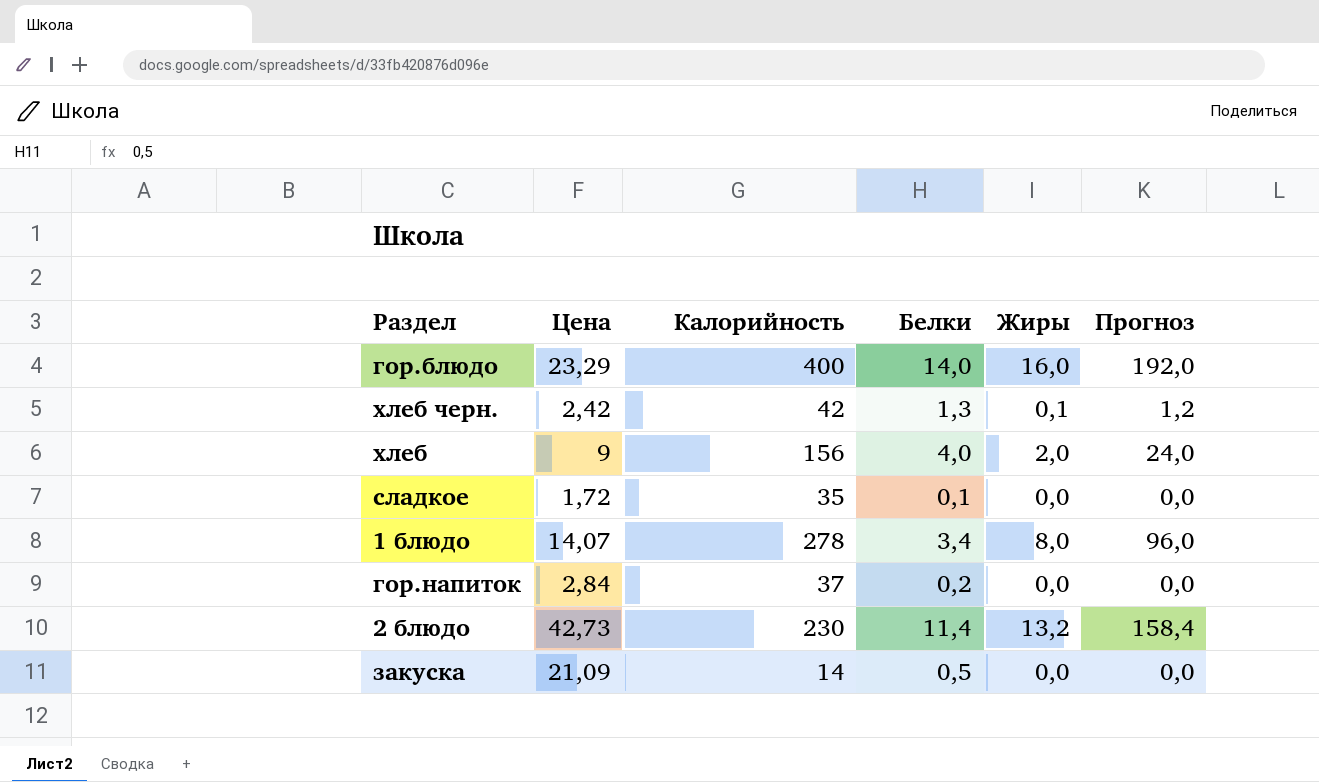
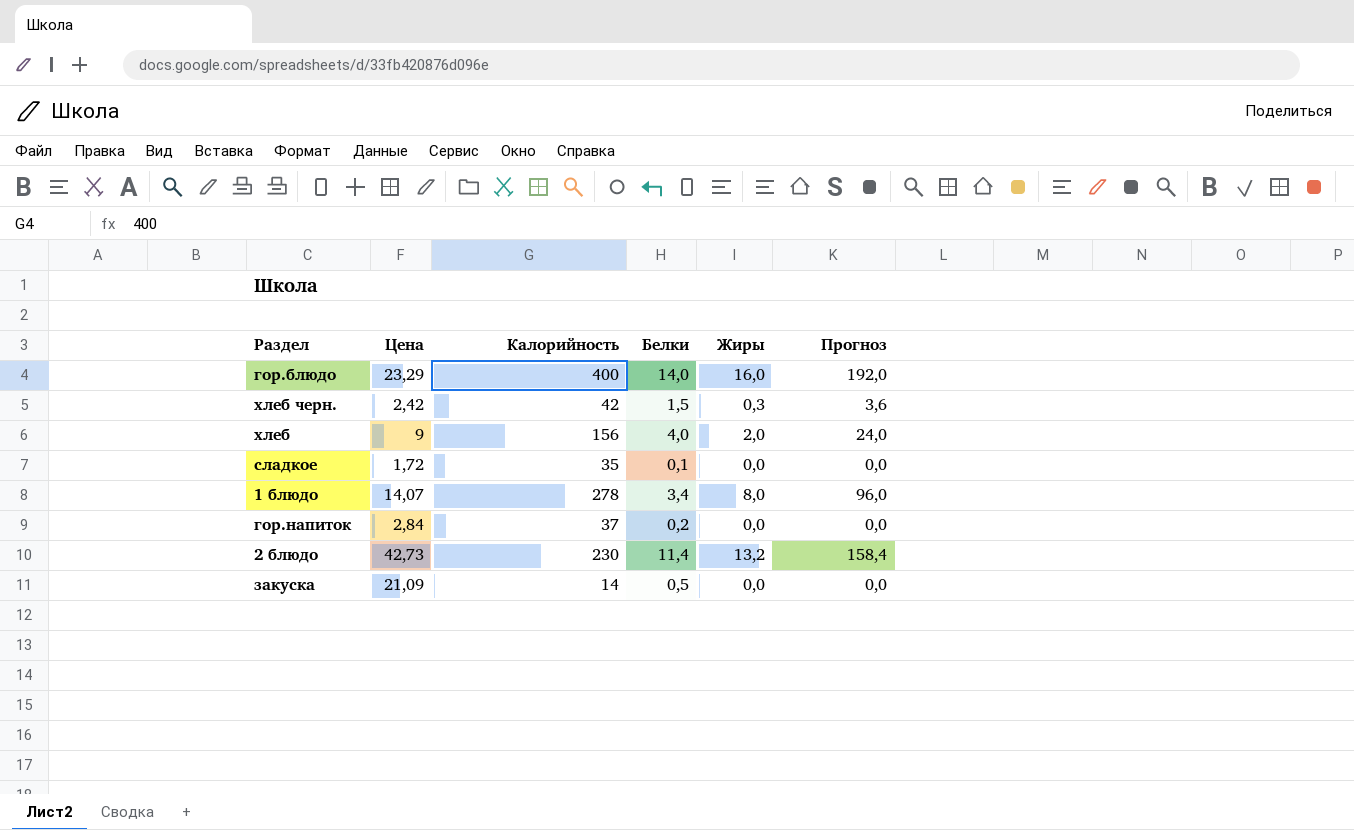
хлеб черн. | Белки: 1,3 -> 1,5
хлеб черн. | Жиры: 0,1 -> 0,3
хлеб черн. | Прогноз: 1,2 -> 3,6

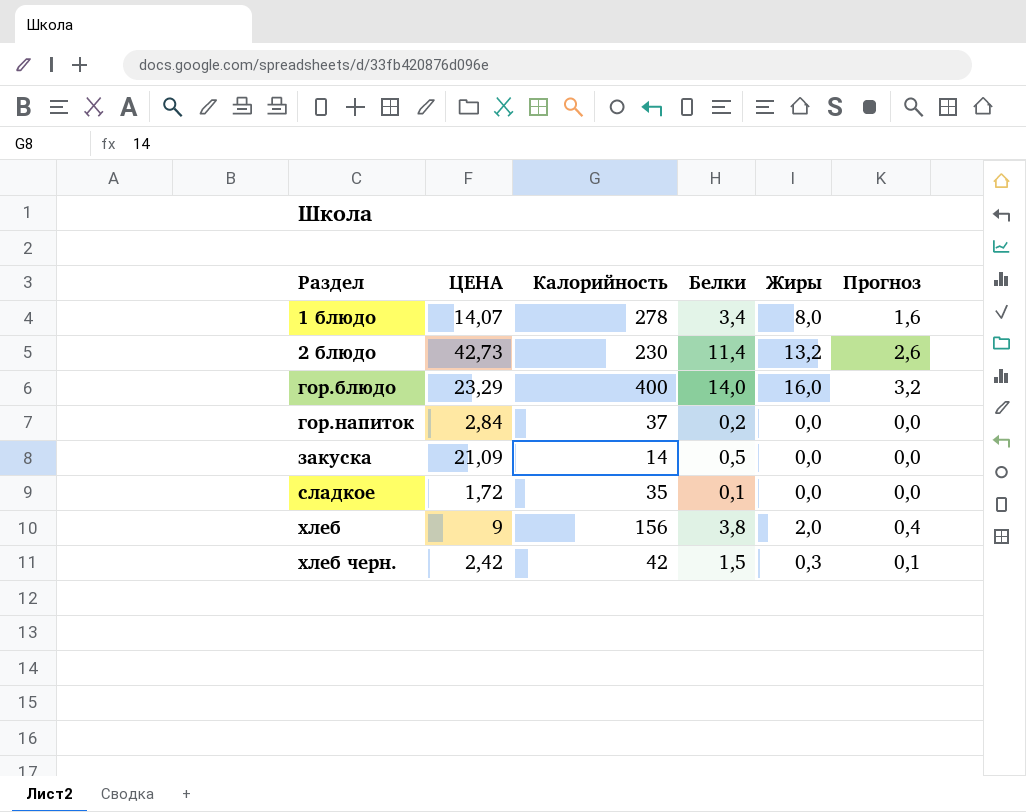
row order: none -> Раздел ascending
column name: Цена -> ЦЕНА
column Прогноз | formula: [Жиры] * 12 -> [Жиры] * 0,2
хлеб | Белки: 4,0 -> 3,8

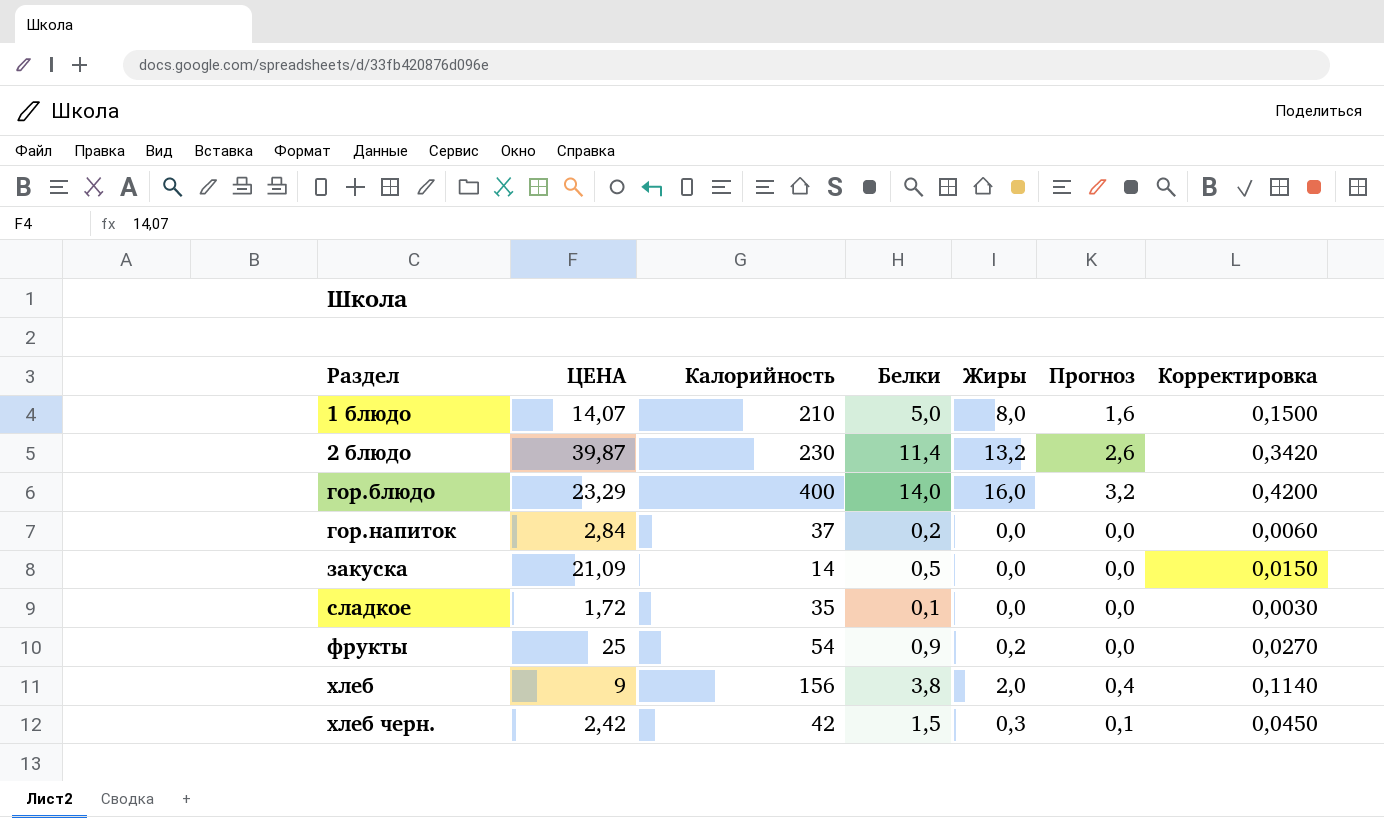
column Корректировка | formula: none -> [Белки] * 0,03
1 блюдо | Калорийность: 278 -> 210
1 блюдо | Белки: 3,4 -> 5,0
2 блюдо | ЦЕНА: 42,73 -> 39,87
row фрукты: none -> 25 | 54 | 0,9 | 0,2 | 0,0 | 0,0270

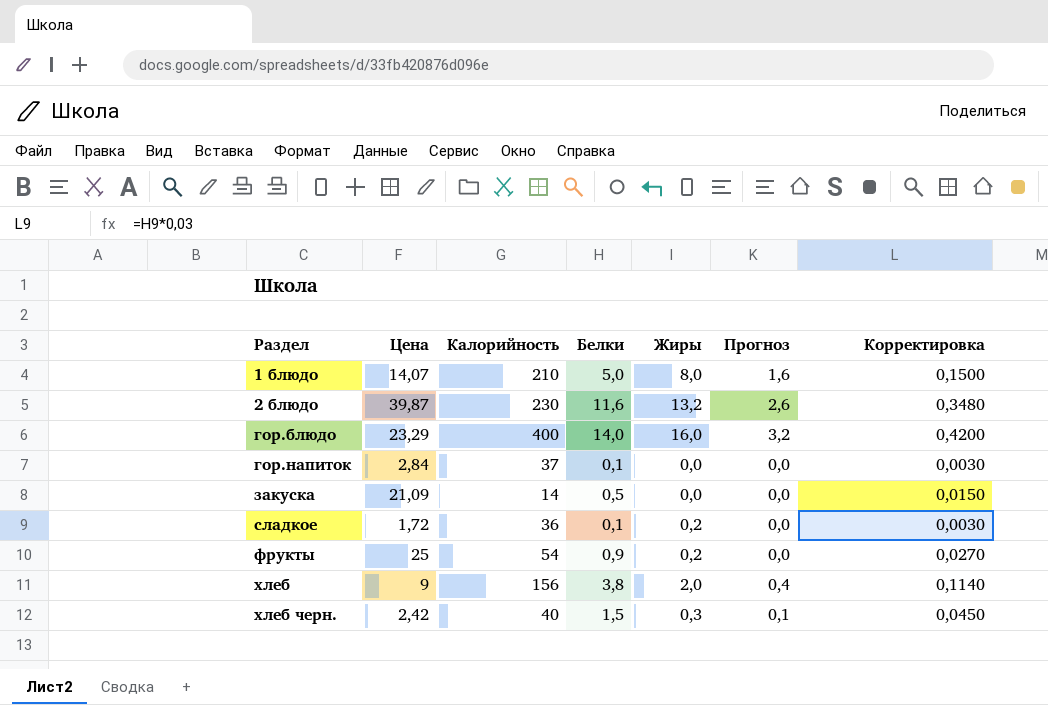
column name: ЦЕНА -> Цена
2 блюдо | Белки: 11,4 -> 11,6
2 блюдо | Корректировка: 0,3420 -> 0,3480
гор.напиток | Белки: 0,2 -> 0,1
гор.напиток | Корректировка: 0,0060 -> 0,0030
сладкое | Калорийность: 35 -> 36
сладкое | Жиры: 0,0 -> 0,2
хлеб черн. | Калорийность: 42 -> 40

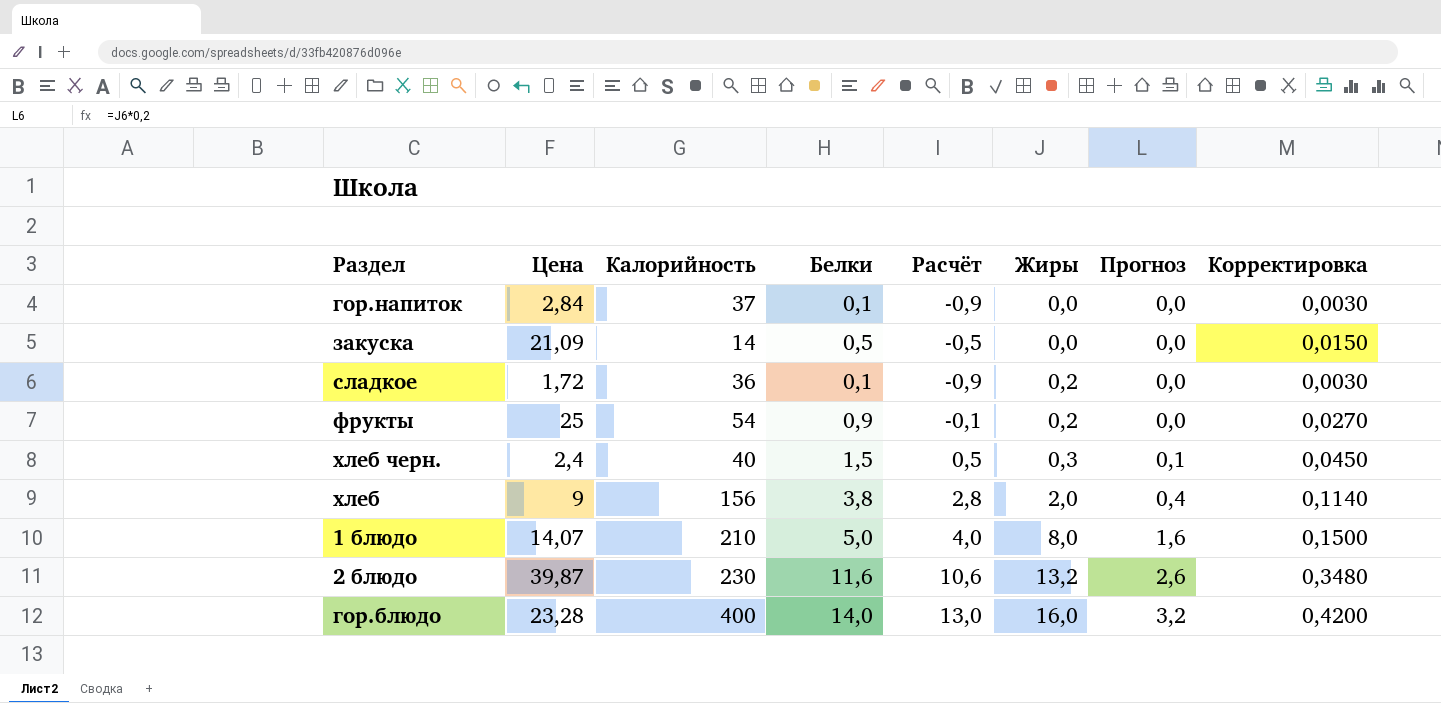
row order: Раздел ascending -> Жиры ascending
column Расчёт | formula: none -> [Белки] - 1
хлеб черн. | Цена: 2,42 -> 2,4
гор.блюдо | Цена: 23,29 -> 23,28

